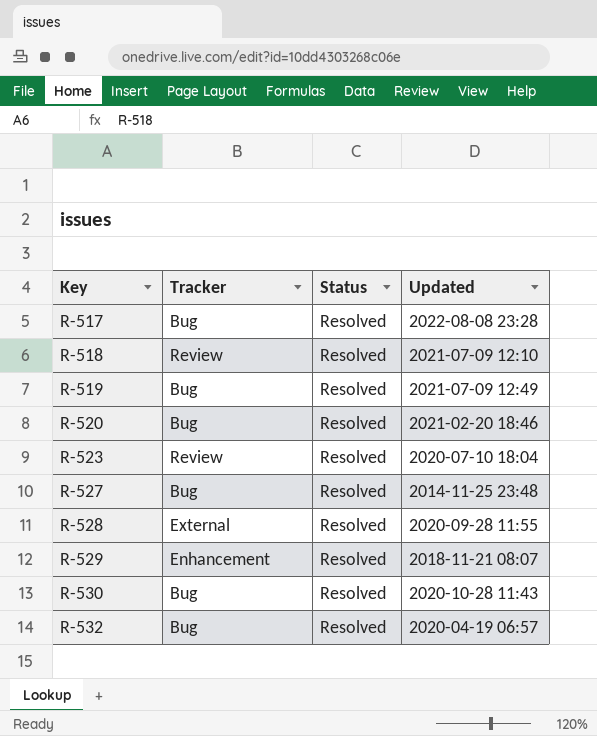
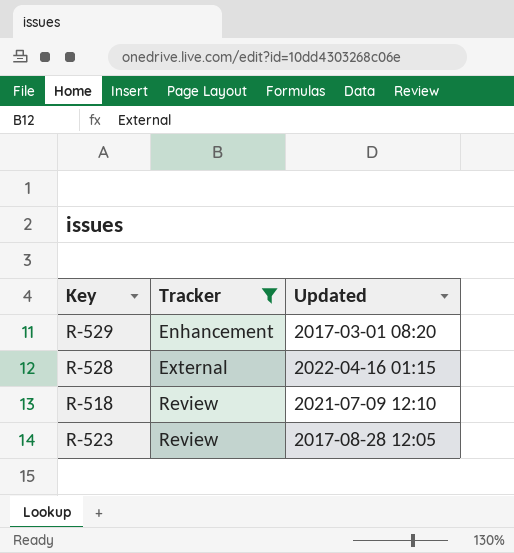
filter: none -> Tracker != Bug
row order: Key ascending -> Tracker ascending
column Status | position: 3 -> none
R-529 | Updated: 2018-11-21 08:07 -> 2017-03-01 08:20
R-528 | Updated: 2020-09-28 11:55 -> 2022-04-16 01:15
R-523 | Updated: 2020-07-10 18:04 -> 2017-08-28 12:05

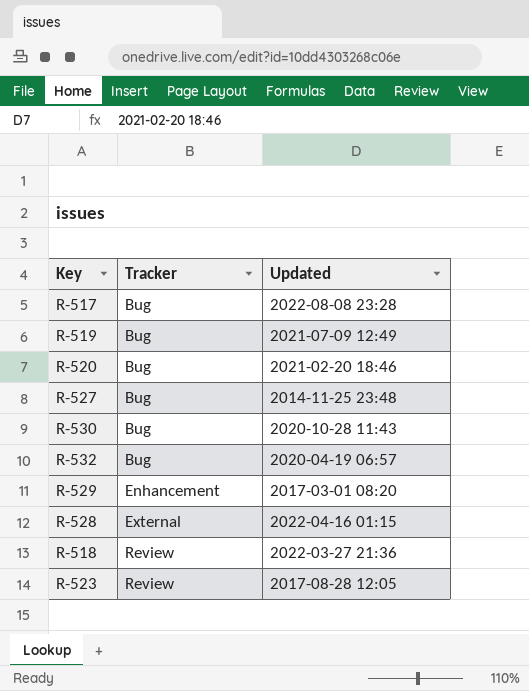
filter: Tracker != Bug -> none
R-518 | Updated: 2021-07-09 12:10 -> 2022-03-27 21:36

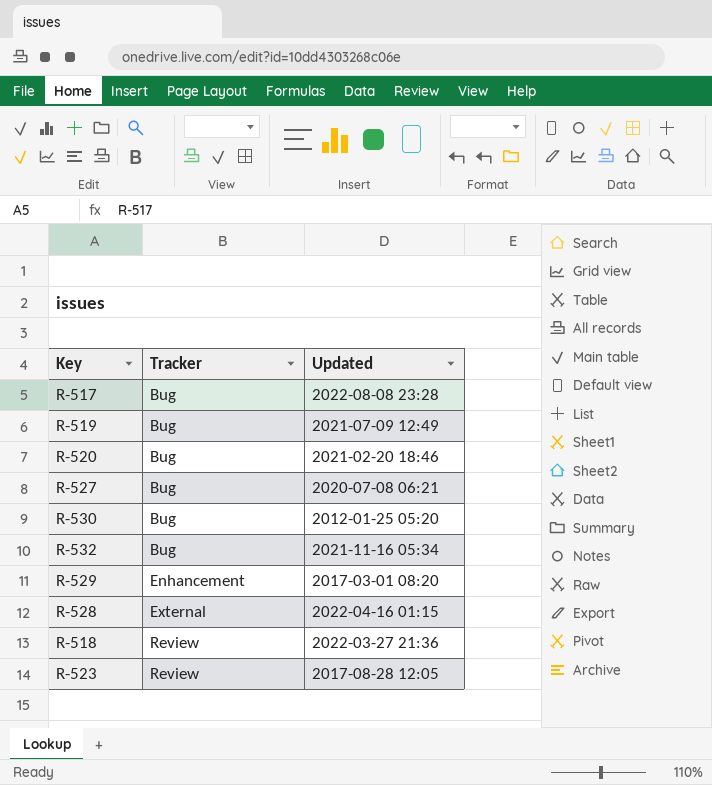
R-527 | Updated: 2014-11-25 23:48 -> 2020-07-08 06:21
R-530 | Updated: 2020-10-28 11:43 -> 2012-01-25 05:20
R-532 | Updated: 2020-04-19 06:57 -> 2021-11-16 05:34

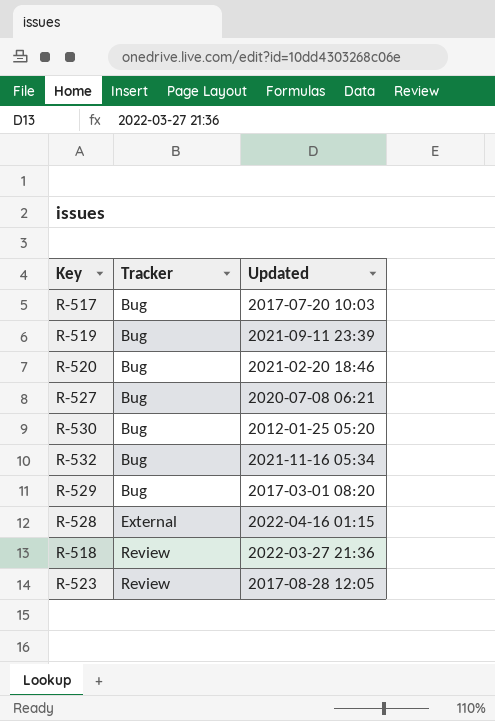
R-517 | Updated: 2022-08-08 23:28 -> 2017-07-20 10:03
R-519 | Updated: 2021-07-09 12:49 -> 2021-09-11 23:39
R-529 | Tracker: Enhancement -> Bug

